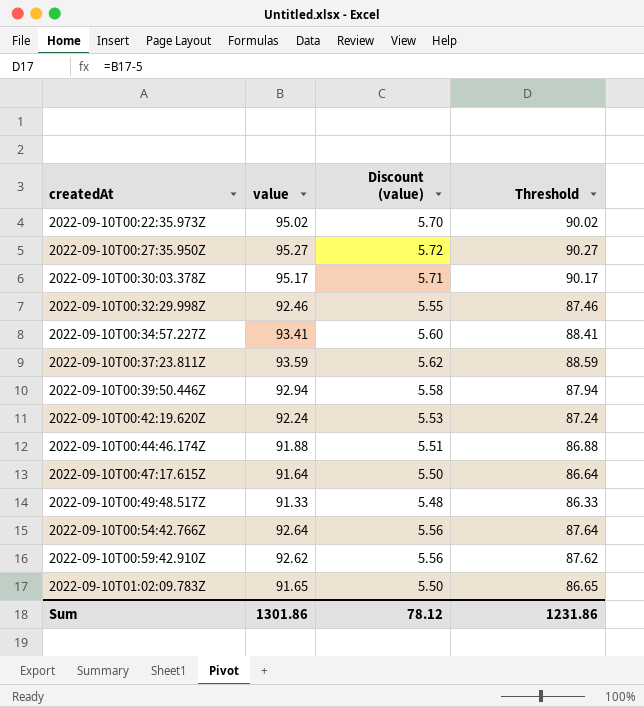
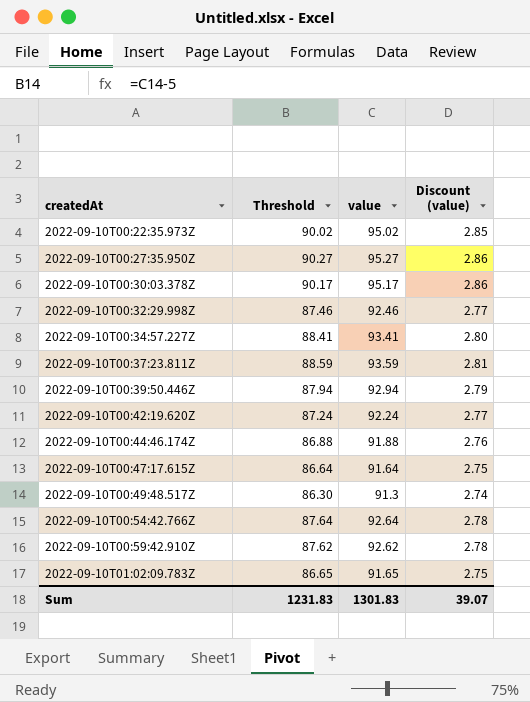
column Threshold | position: 4 -> 2
column Discount (value) | formula: [value] * 0.06 -> [value] * 0.03
2022-09-10T00:49:48.517Z | Threshold: 86.33 -> 86.30
2022-09-10T00:49:48.517Z | value: 91.33 -> 91.3
Sum | Threshold: 1231.86 -> 1231.83
Sum | value: 1301.86 -> 1301.83
Sum | Discount (value): 78.12 -> 39.07

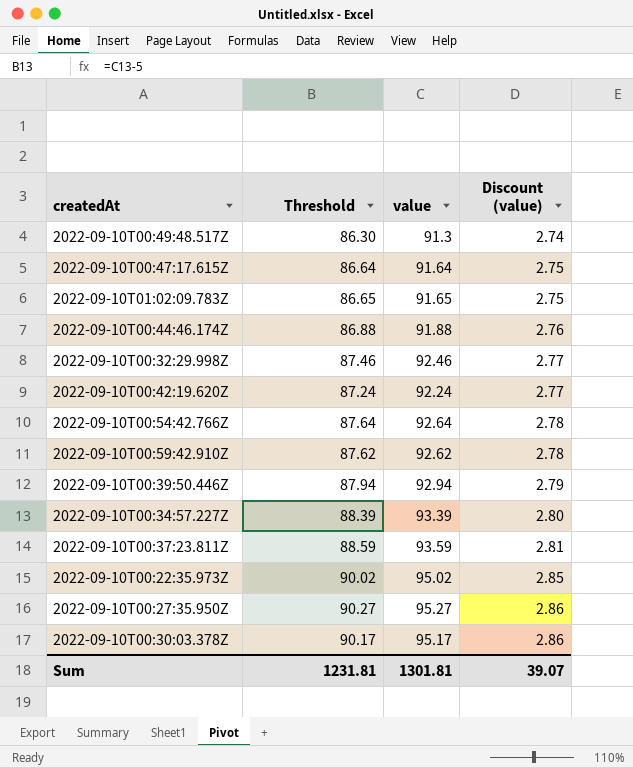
row order: createdAt ascending -> Discount (value) ascending
2022-09-10T00:34:57.227Z | Threshold: 88.41 -> 88.39
2022-09-10T00:34:57.227Z | value: 93.41 -> 93.39
Sum | Threshold: 1231.83 -> 1231.81
Sum | value: 1301.83 -> 1301.81

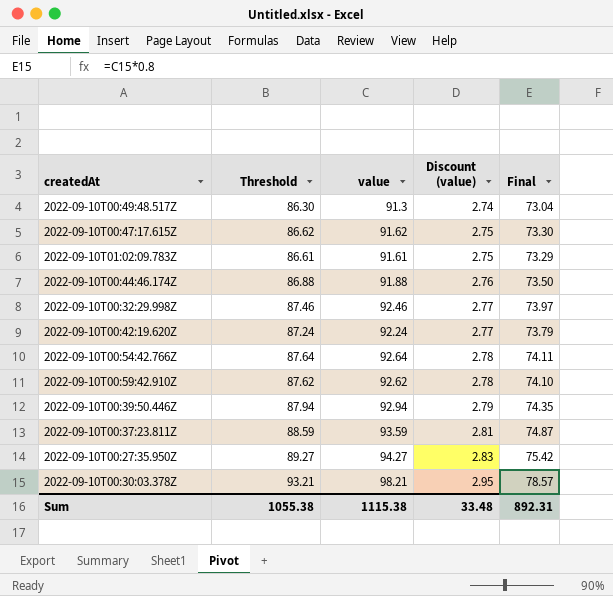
column Final | formula: none -> [value] * 0.8
row 2022-09-10T00:34:57.227Z: 88.39 | 93.39 | 2.80 -> none
row 2022-09-10T00:22:35.973Z: 90.02 | 95.02 | 2.85 -> none
2022-09-10T00:47:17.615Z | Threshold: 86.64 -> 86.62
2022-09-10T00:47:17.615Z | value: 91.64 -> 91.62
2022-09-10T01:02:09.783Z | Threshold: 86.65 -> 86.61
2022-09-10T01:02:09.783Z | value: 91.65 -> 91.61
2022-09-10T00:27:35.950Z | Threshold: 90.27 -> 89.27
2022-09-10T00:27:35.950Z | value: 95.27 -> 94.27
2022-09-10T00:27:35.950Z | Discount (value): 2.86 -> 2.83
2022-09-10T00:30:03.378Z | Threshold: 90.17 -> 93.21
2022-09-10T00:30:03.378Z | value: 95.17 -> 98.21
2022-09-10T00:30:03.378Z | Discount (value): 2.86 -> 2.95
Sum | Threshold: 1231.81 -> 1055.38
Sum | value: 1301.81 -> 1115.38
Sum | Discount (value): 39.07 -> 33.48

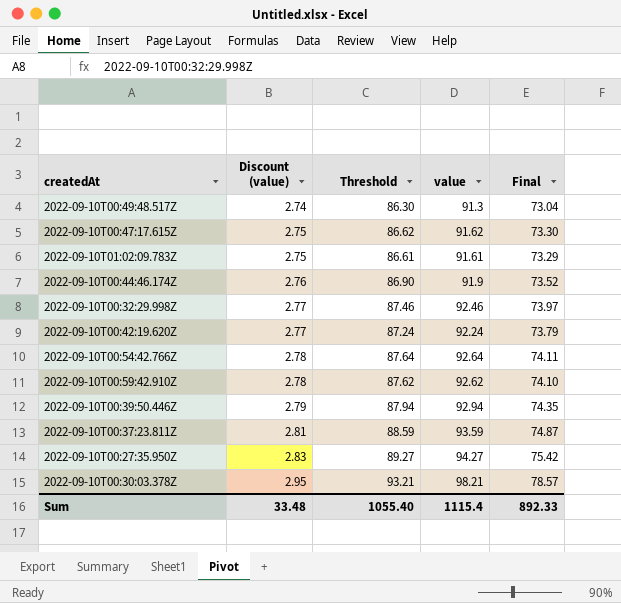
column Discount (value) | position: 4 -> 2
2022-09-10T00:44:46.174Z | Threshold: 86.88 -> 86.90
2022-09-10T00:44:46.174Z | value: 91.88 -> 91.9
2022-09-10T00:44:46.174Z | Final: 73.50 -> 73.52
Sum | Threshold: 1055.38 -> 1055.40
Sum | value: 1115.38 -> 1115.4
Sum | Final: 892.31 -> 892.33

